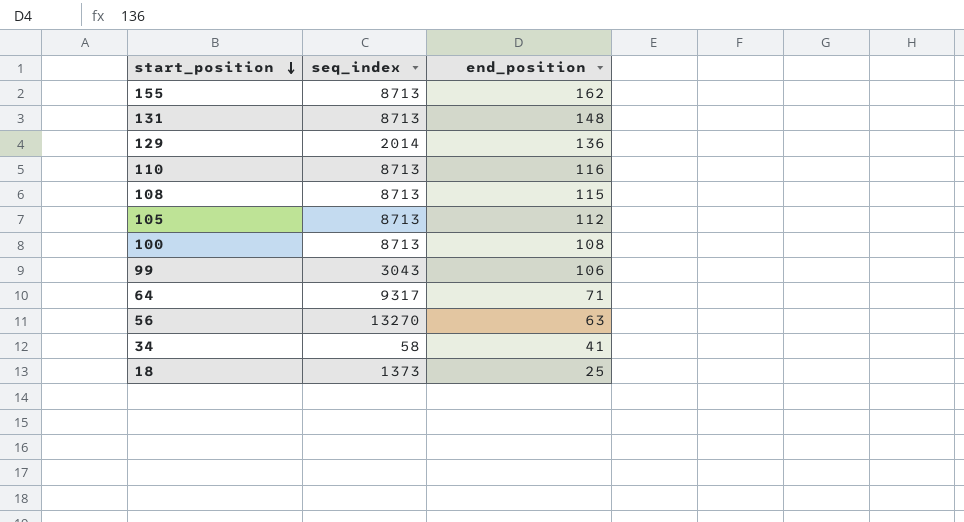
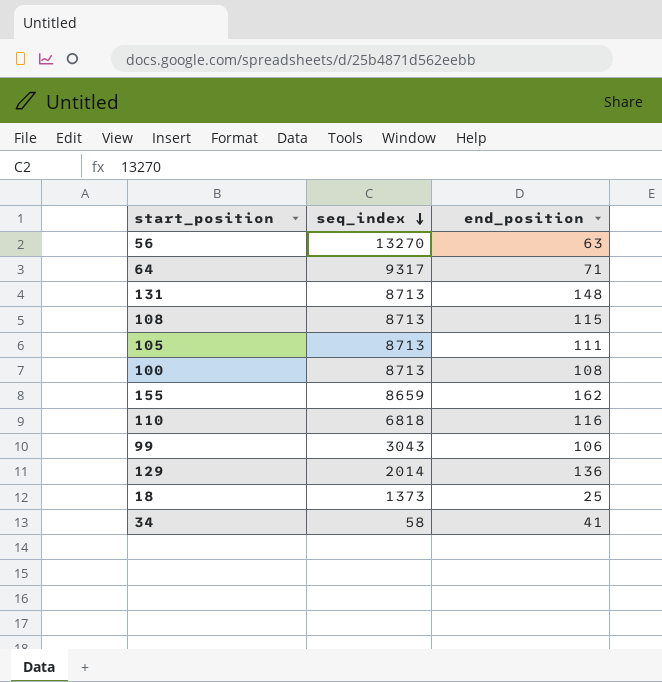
row order: start_position descending -> seq_index descending
105 | end_position: 112 -> 111
155 | seq_index: 8713 -> 8659
110 | seq_index: 8713 -> 6818

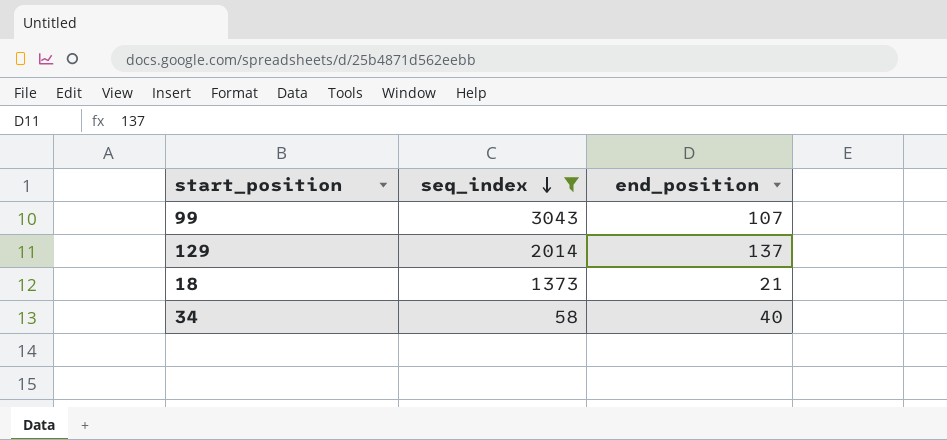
filter: none -> seq_index <= 3043
99 | end_position: 106 -> 107
129 | end_position: 136 -> 137
18 | end_position: 25 -> 21
34 | end_position: 41 -> 40

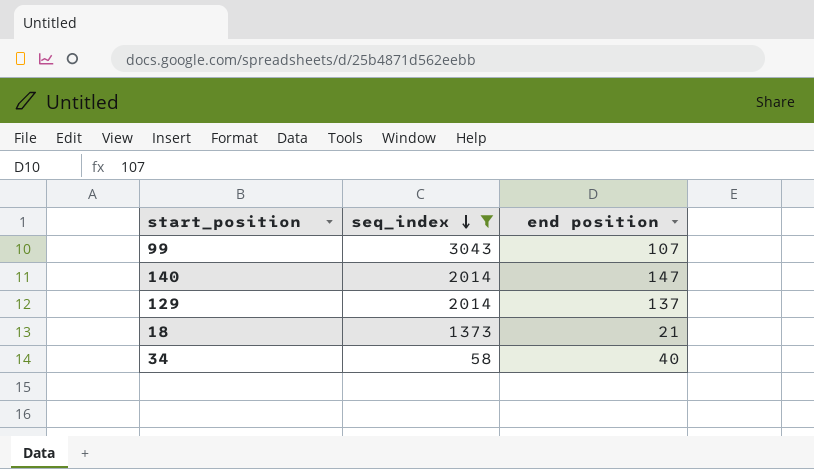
column name: end_position -> end position
row 140: none -> 2014 | 147

